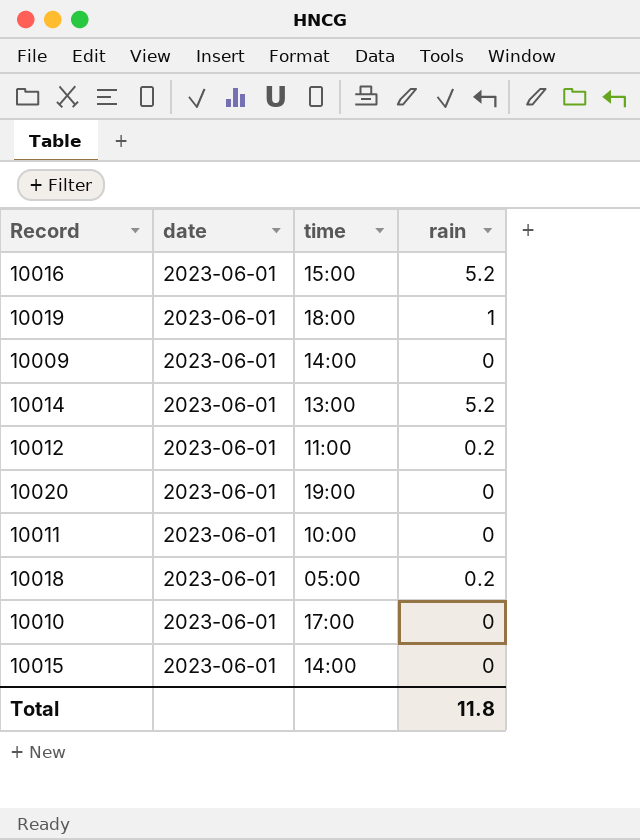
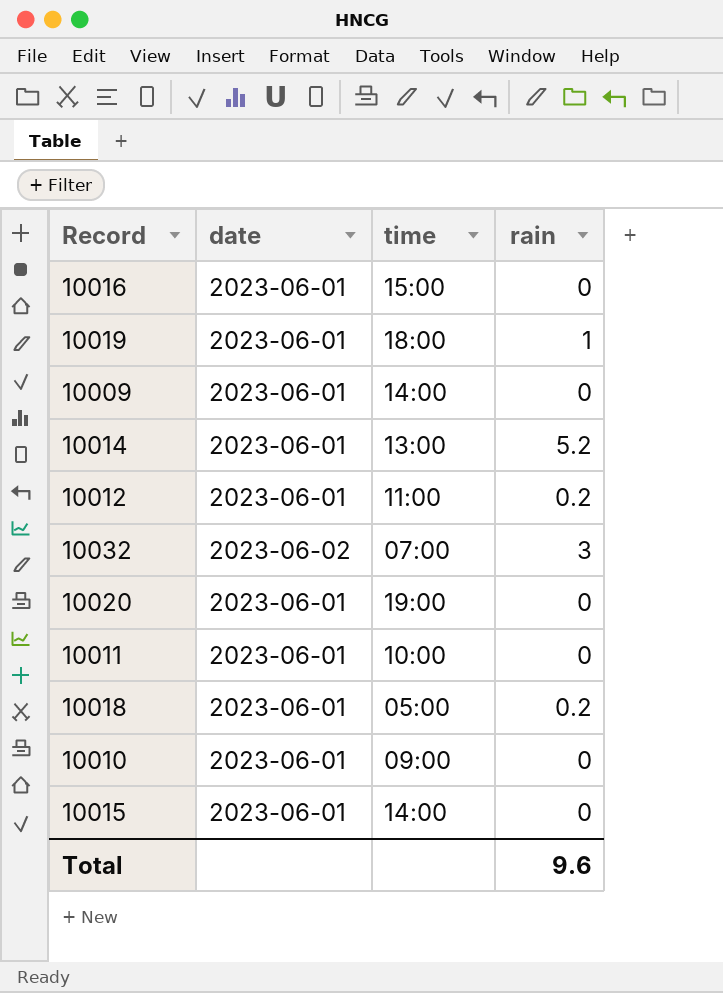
10016 | rain: 5.2 -> 0
row 10032: none -> 2023-06-02 | 07:00 | 3
10010 | time: 17:00 -> 09:00
Total | rain: 11.8 -> 9.6

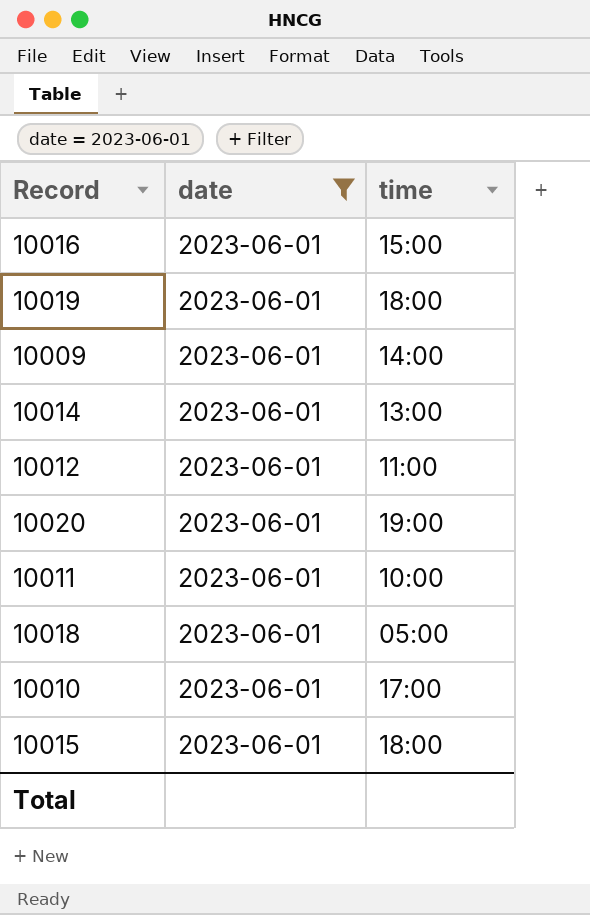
filter: none -> date = 2023-06-01
column rain | position: 4 -> none
10010 | time: 09:00 -> 17:00
10015 | time: 14:00 -> 18:00

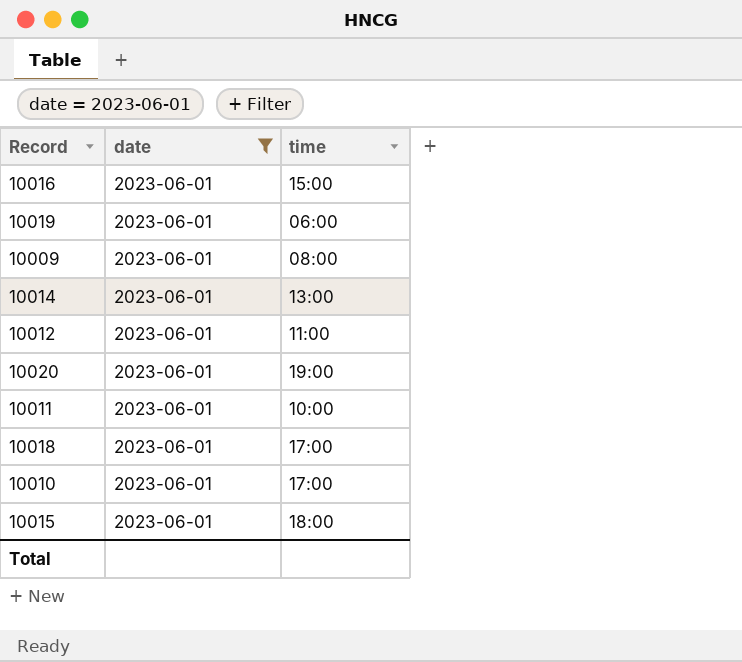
10019 | time: 18:00 -> 06:00
10009 | time: 14:00 -> 08:00
10018 | time: 05:00 -> 17:00

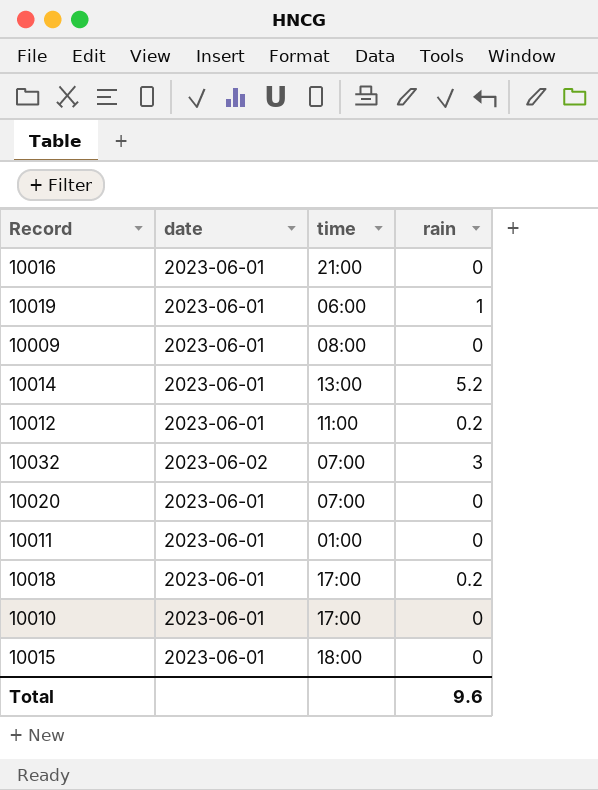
filter: date = 2023-06-01 -> none
column rain | position: none -> 4
10016 | time: 15:00 -> 21:00
10020 | time: 19:00 -> 07:00
10011 | time: 10:00 -> 01:00

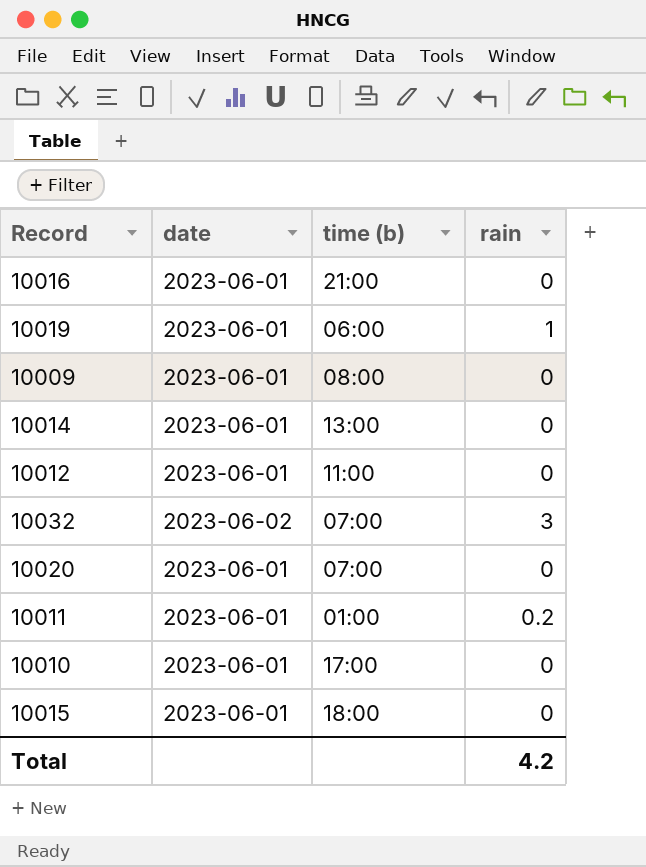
column name: time -> time (b)
row 10018: 2023-06-01 | 17:00 | 0.2 -> none
10014 | rain: 5.2 -> 0
10012 | rain: 0.2 -> 0
10011 | rain: 0 -> 0.2
Total | rain: 9.6 -> 4.2

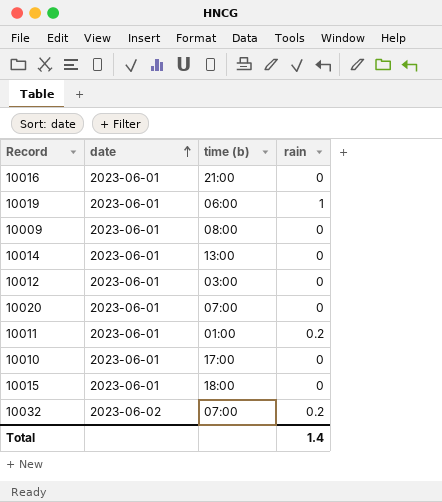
row order: none -> date ascending
10012 | time (b): 11:00 -> 03:00
10032 | rain: 3 -> 0.2
Total | rain: 4.2 -> 1.4

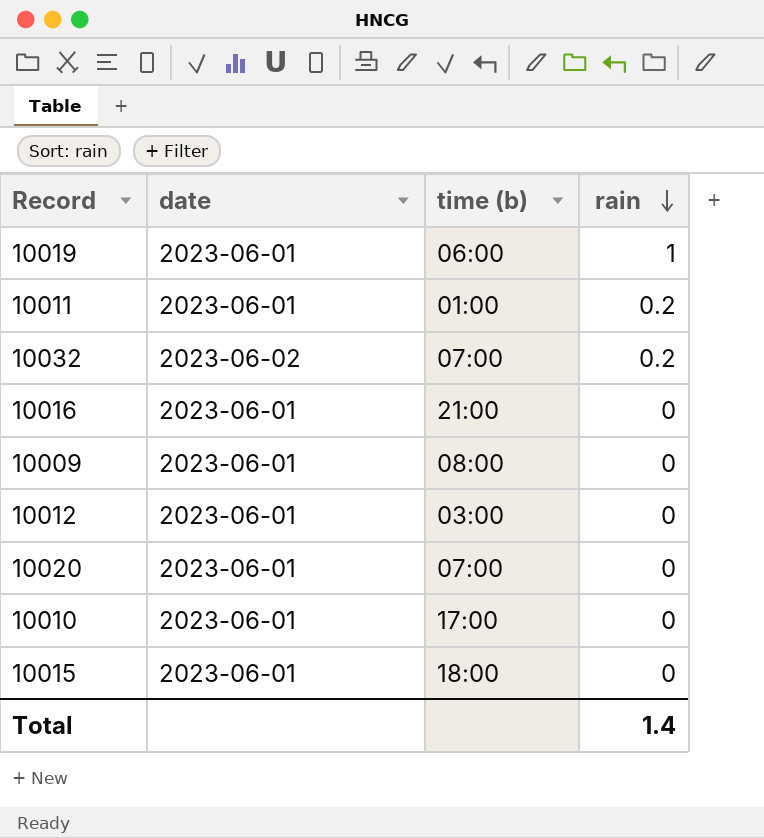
row order: date ascending -> rain descending
row 10014: 2023-06-01 | 13:00 | 0 -> none

